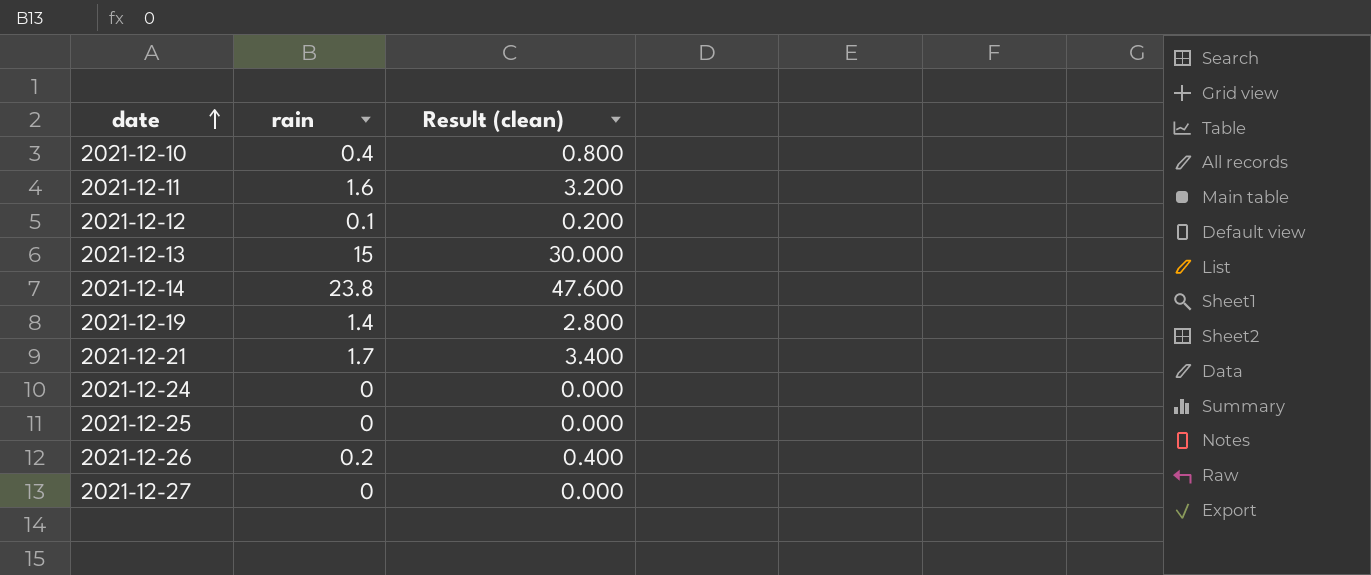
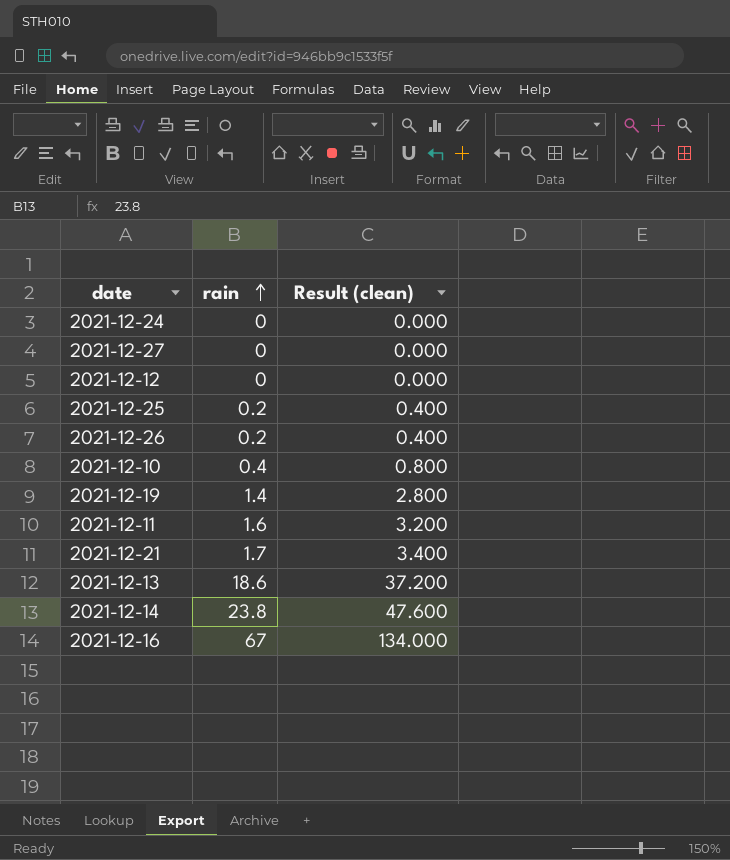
row order: date ascending -> rain ascending
2021-12-12 | rain: 0.1 -> 0
2021-12-12 | Result (clean): 0.200 -> 0.000
2021-12-25 | rain: 0 -> 0.2
2021-12-25 | Result (clean): 0.000 -> 0.400
2021-12-13 | rain: 15 -> 18.6
2021-12-13 | Result (clean): 30.000 -> 37.200
row 2021-12-16: none -> 67 | 134.000

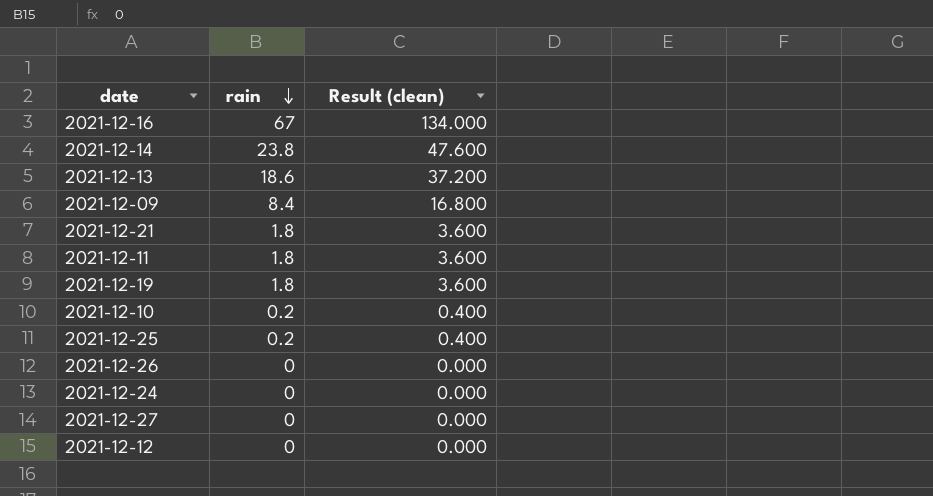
row order: rain ascending -> rain descending
row 2021-12-09: none -> 8.4 | 16.800
2021-12-21 | rain: 1.7 -> 1.8
2021-12-21 | Result (clean): 3.400 -> 3.600
2021-12-11 | rain: 1.6 -> 1.8
2021-12-11 | Result (clean): 3.200 -> 3.600
2021-12-19 | rain: 1.4 -> 1.8
2021-12-19 | Result (clean): 2.800 -> 3.600
2021-12-10 | rain: 0.4 -> 0.2
2021-12-10 | Result (clean): 0.800 -> 0.400
2021-12-26 | rain: 0.2 -> 0
2021-12-26 | Result (clean): 0.400 -> 0.000

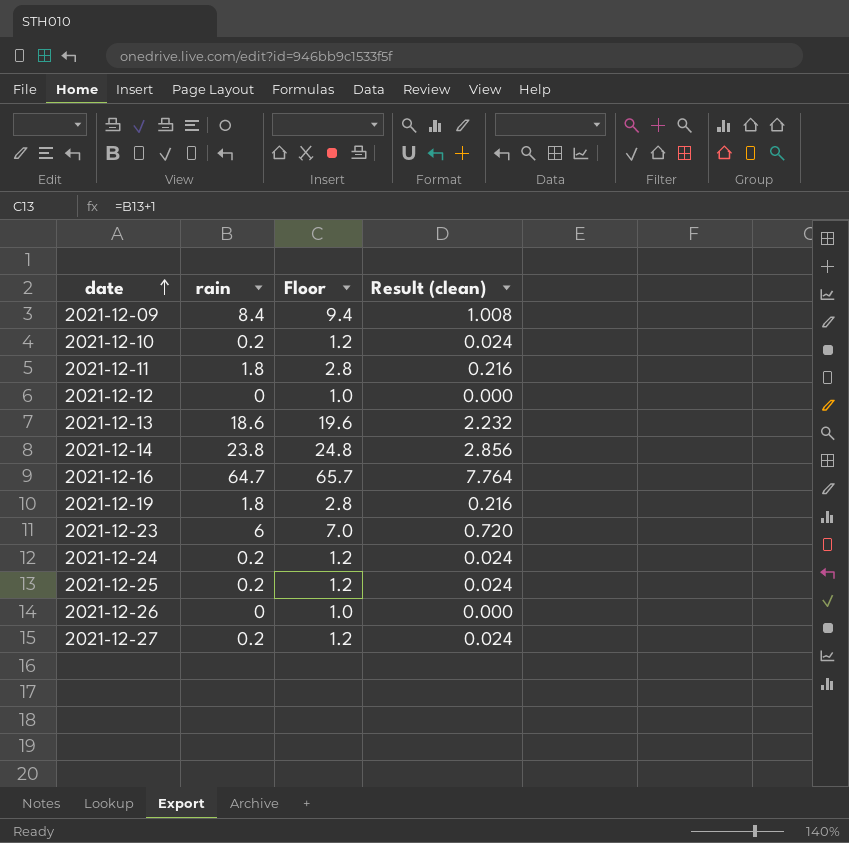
row order: rain descending -> date ascending
column Floor | formula: none -> [rain] + 1
column Result (clean) | formula: [rain] * 2 -> [rain] * 0.12
row 2021-12-21: 1.8 | 3.600 -> none
2021-12-16 | rain: 67 -> 64.7
row 2021-12-23: none -> 6 | 7.0 | 0.720
2021-12-24 | rain: 0 -> 0.2
2021-12-27 | rain: 0 -> 0.2

